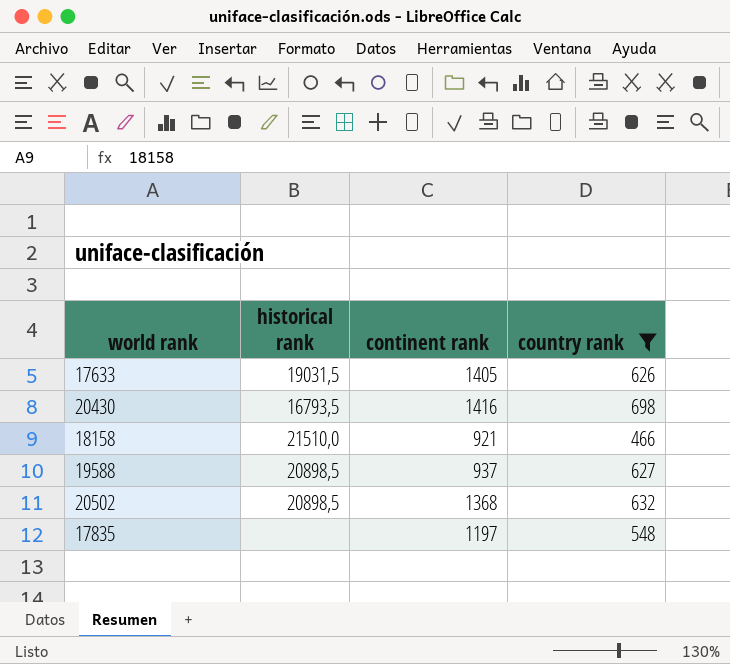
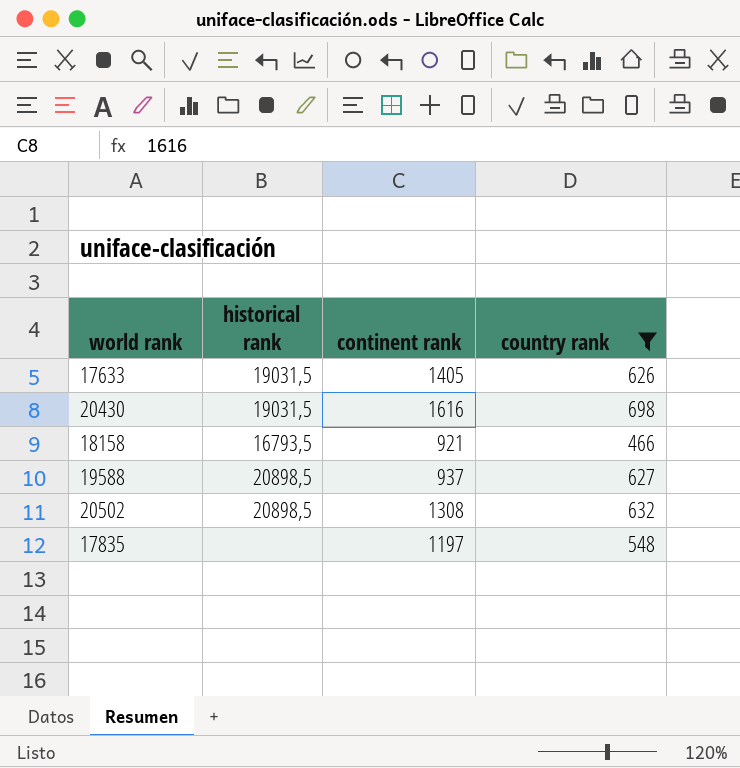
20430 | historical rank: 16793,5 -> 19031,5
20430 | continent rank: 1416 -> 1616
18158 | historical rank: 21510,0 -> 16793,5
20502 | continent rank: 1368 -> 1308

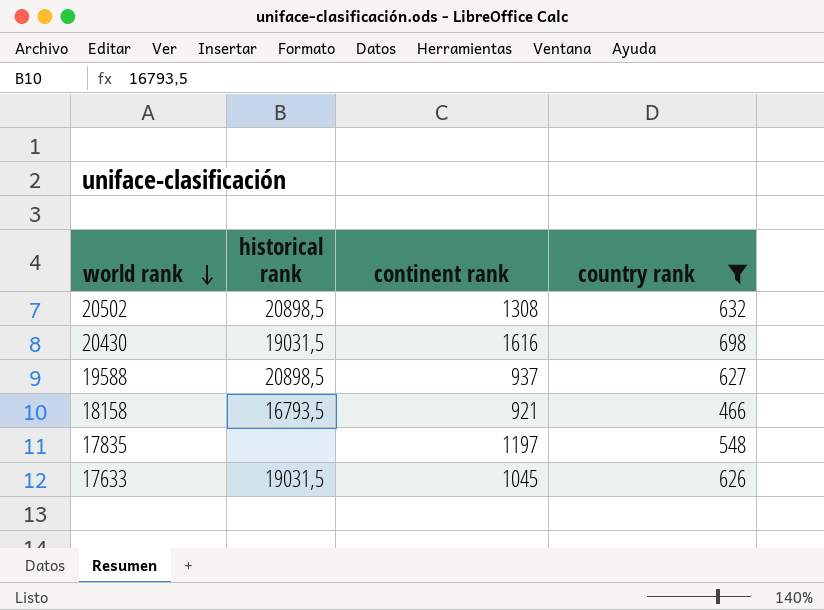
row order: none -> world rank descending
17633 | continent rank: 1405 -> 1045

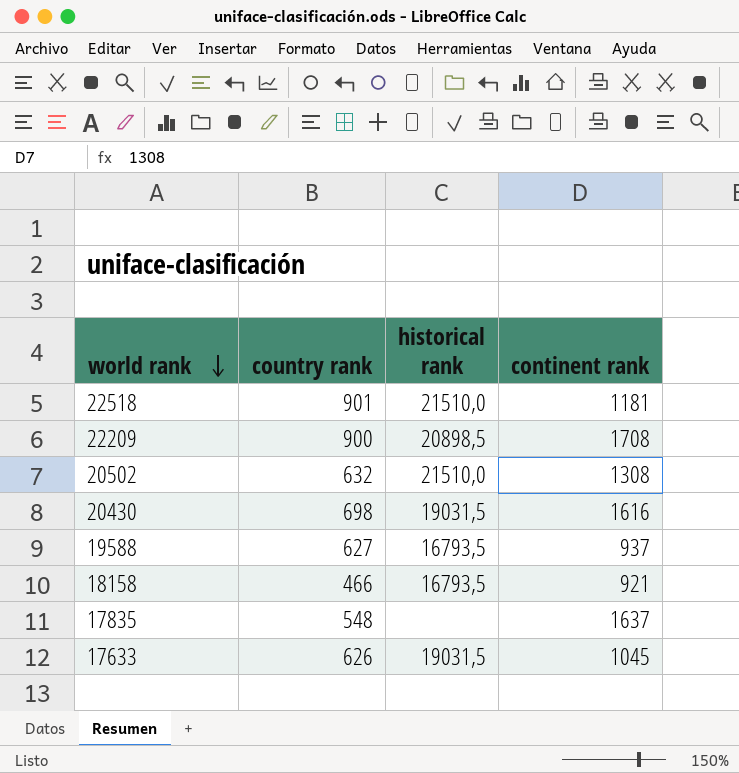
filter: country rank <= 698 -> none
column country rank | position: 4 -> 2
20502 | historical rank: 20898,5 -> 21510,0
19588 | historical rank: 20898,5 -> 16793,5
17835 | continent rank: 1197 -> 1637

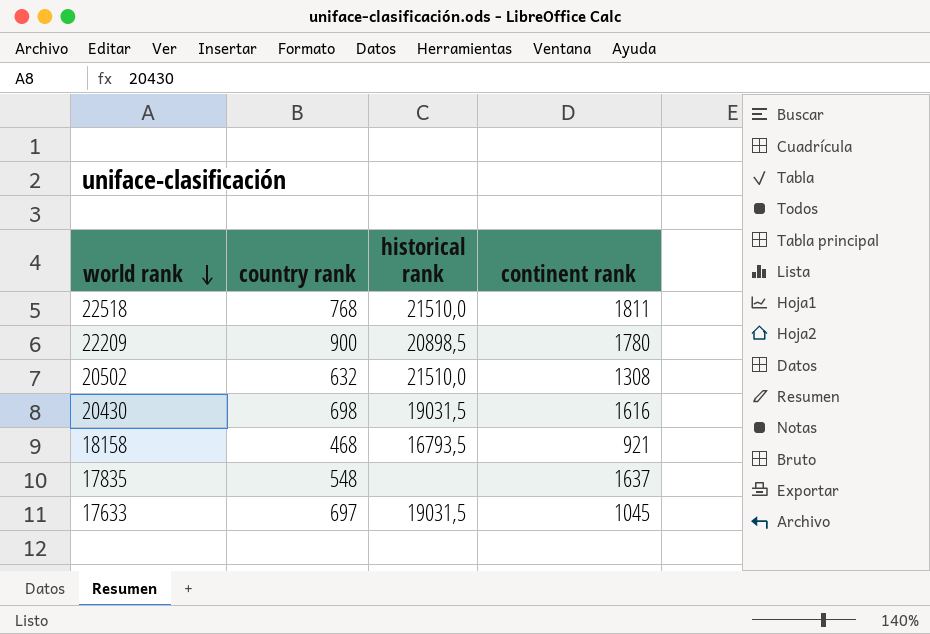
row 19588: 627 | 16793,5 | 937 -> none
22518 | country rank: 901 -> 768
22518 | continent rank: 1181 -> 1811
22209 | continent rank: 1708 -> 1780
18158 | country rank: 466 -> 468
17633 | country rank: 626 -> 697

